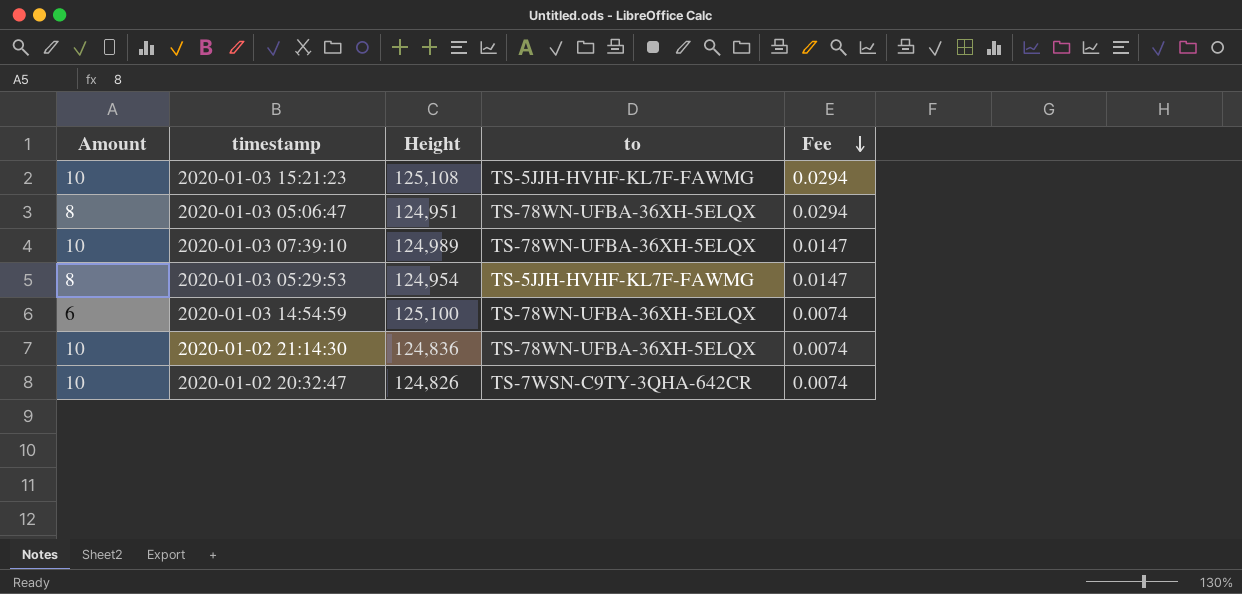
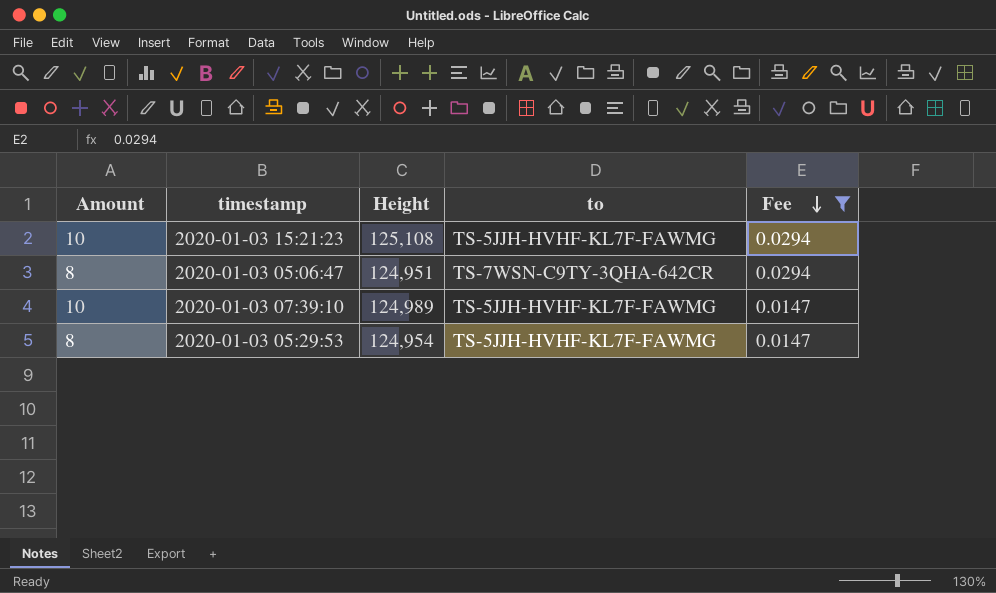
filter: none -> Fee != 0.0074
2020-01-03 05:06:47 | to: TS-78WN-UFBA-36XH-5ELQX -> TS-7WSN-C9TY-3QHA-642CR
2020-01-03 07:39:10 | to: TS-78WN-UFBA-36XH-5ELQX -> TS-5JJH-HVHF-KL7F-FAWMG

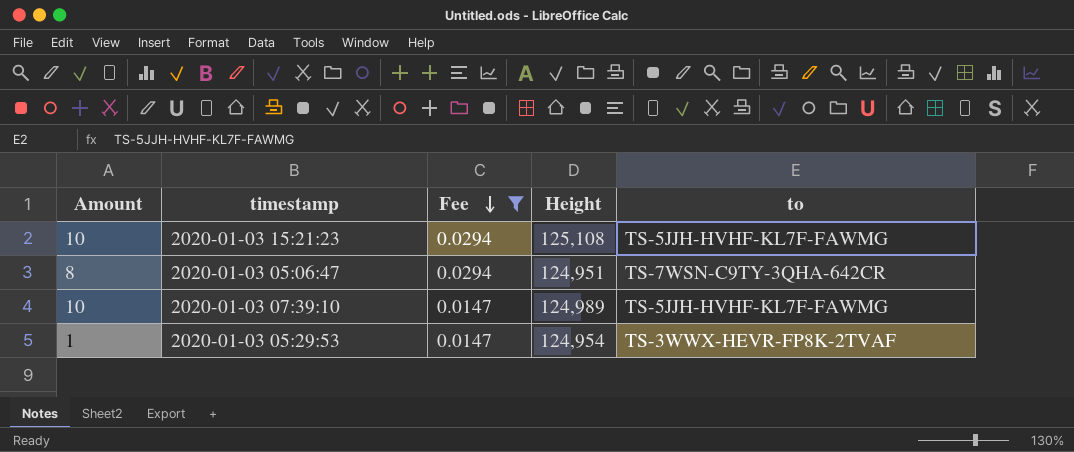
column Fee | position: 5 -> 3
2020-01-03 05:29:53 | Amount: 8 -> 1
2020-01-03 05:29:53 | to: TS-5JJH-HVHF-KL7F-FAWMG -> TS-3WWX-HEVR-FP8K-2TVAF

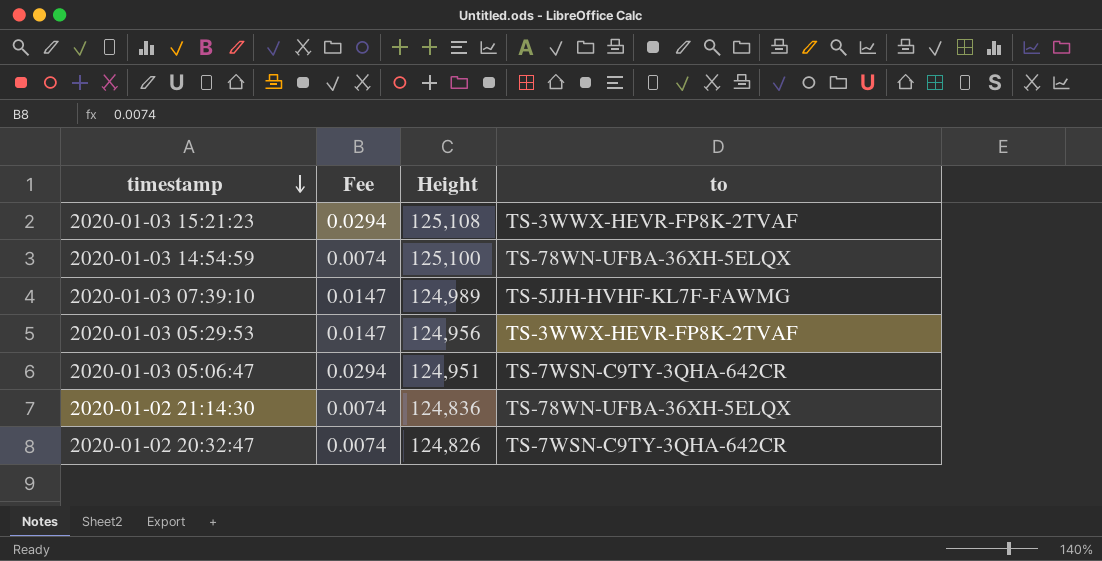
filter: Fee != 0.0074 -> none
row order: Fee descending -> timestamp descending
column Amount | position: 1 -> none
2020-01-03 15:21:23 | to: TS-5JJH-HVHF-KL7F-FAWMG -> TS-3WWX-HEVR-FP8K-2TVAF
2020-01-03 05:29:53 | Height: 124,954 -> 124,956

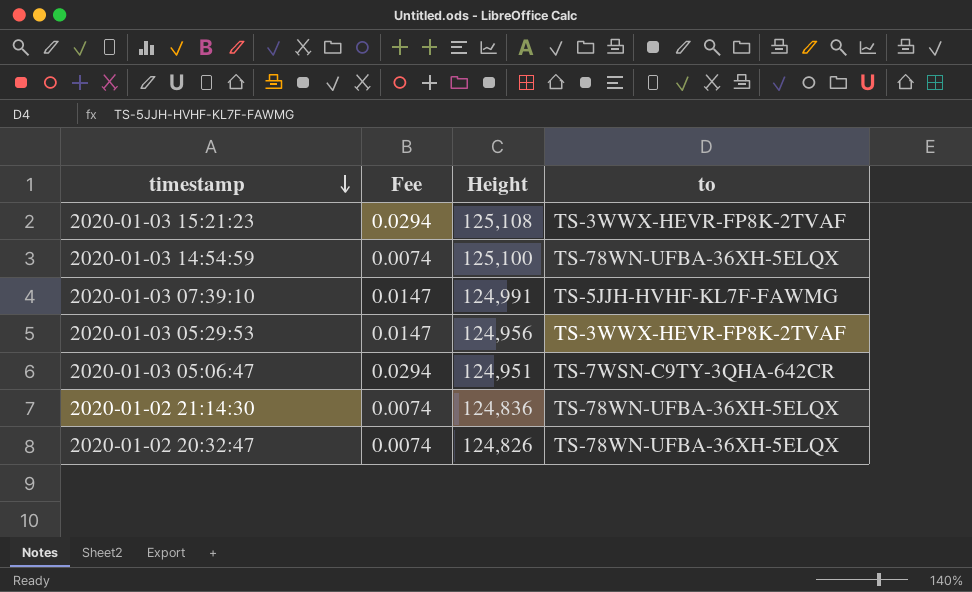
2020-01-03 07:39:10 | Height: 124,989 -> 124,991
2020-01-02 20:32:47 | to: TS-7WSN-C9TY-3QHA-642CR -> TS-78WN-UFBA-36XH-5ELQX

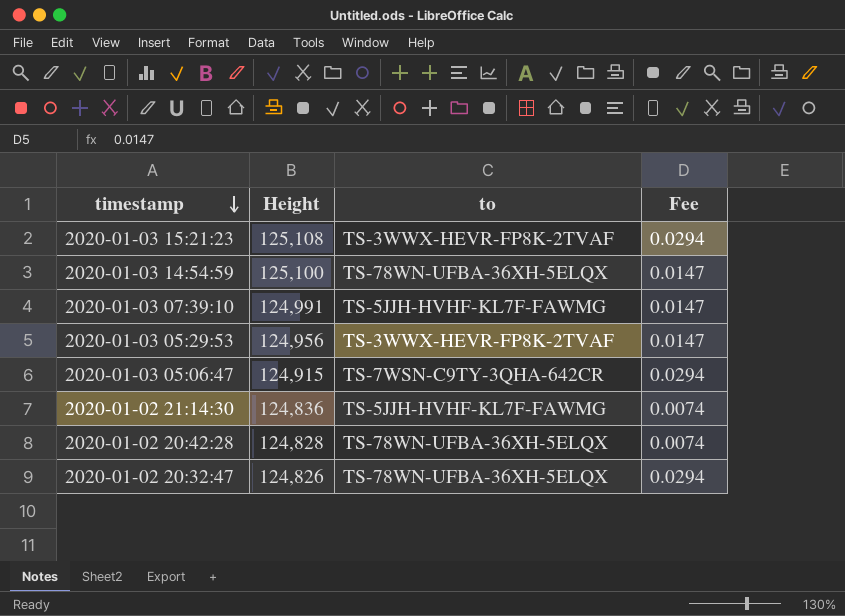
column Fee | position: 2 -> 4
2020-01-03 14:54:59 | Fee: 0.0074 -> 0.0147
2020-01-03 05:06:47 | Height: 124,951 -> 124,915
2020-01-02 21:14:30 | to: TS-78WN-UFBA-36XH-5ELQX -> TS-5JJH-HVHF-KL7F-FAWMG
row 2020-01-02 20:42:28: none -> 124,828 | TS-78WN-UFBA-36XH-5ELQX | 0.0074
2020-01-02 20:32:47 | Fee: 0.0074 -> 0.0294

